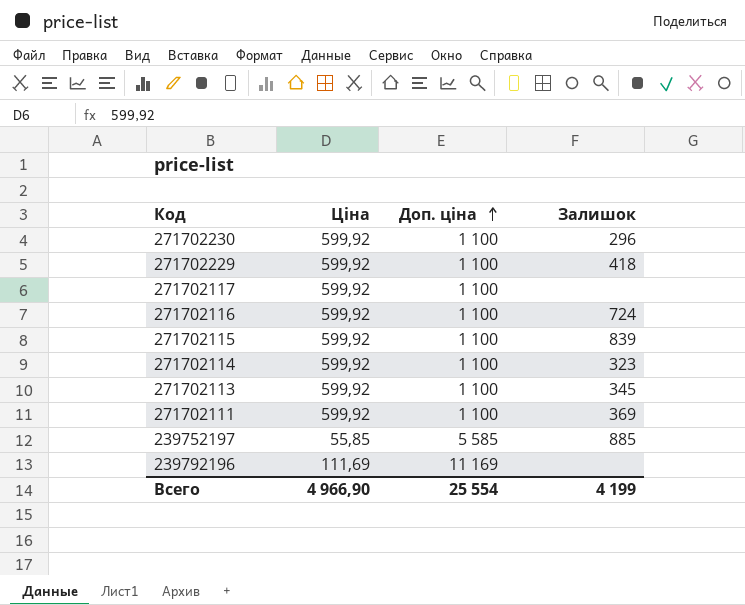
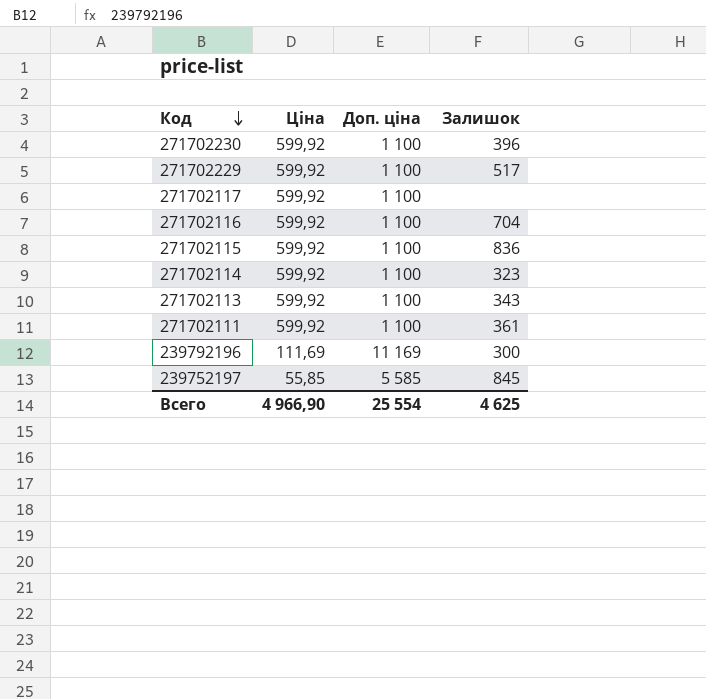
row order: Доп. ціна ascending -> Код descending
271702230 | Залишок: 296 -> 396
271702229 | Залишок: 418 -> 517
271702116 | Залишок: 724 -> 704
271702115 | Залишок: 839 -> 836
271702113 | Залишок: 345 -> 343
271702111 | Залишок: 369 -> 361
239792196 | Залишок: none -> 300
239752197 | Залишок: 885 -> 845
Всего | Залишок: 4 199 -> 4 625

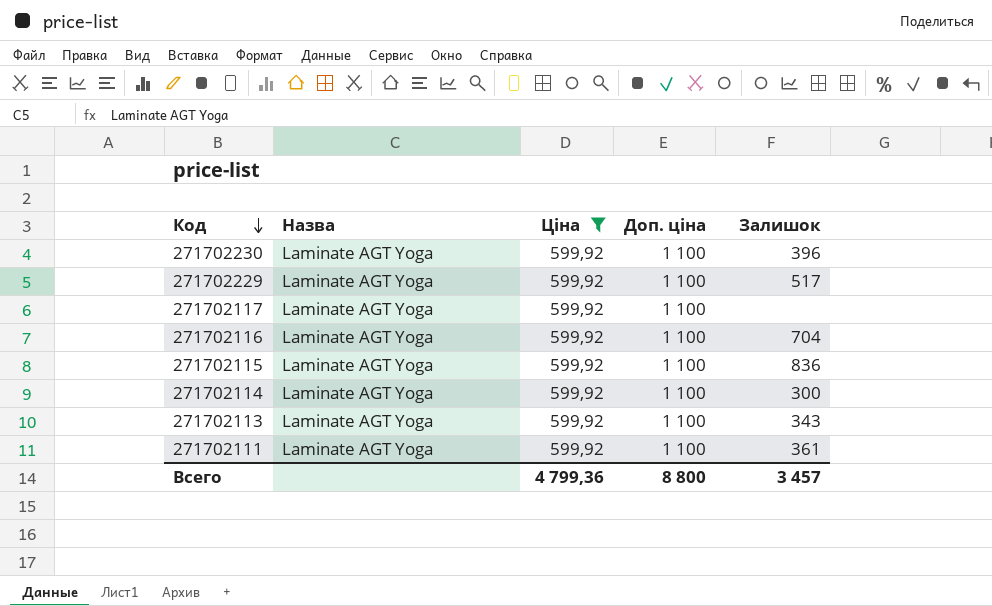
filter: none -> Ціна = 599,92
column Назва | position: none -> 2
271702114 | Залишок: 323 -> 300
Всего | Ціна: 4 966,90 -> 4 799,36
Всего | Доп. ціна: 25 554 -> 8 800
Всего | Залишок: 4 625 -> 3 457

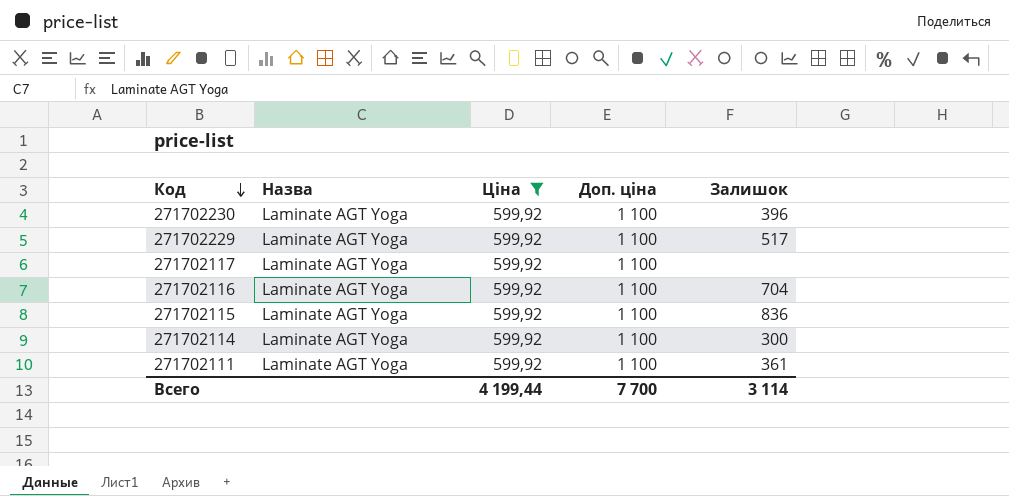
row 271702113: Laminate AGT Yoga | 599,92 | 1 100 | 343 -> none
Всего | Ціна: 4 799,36 -> 4 199,44
Всего | Доп. ціна: 8 800 -> 7 700
Всего | Залишок: 3 457 -> 3 114

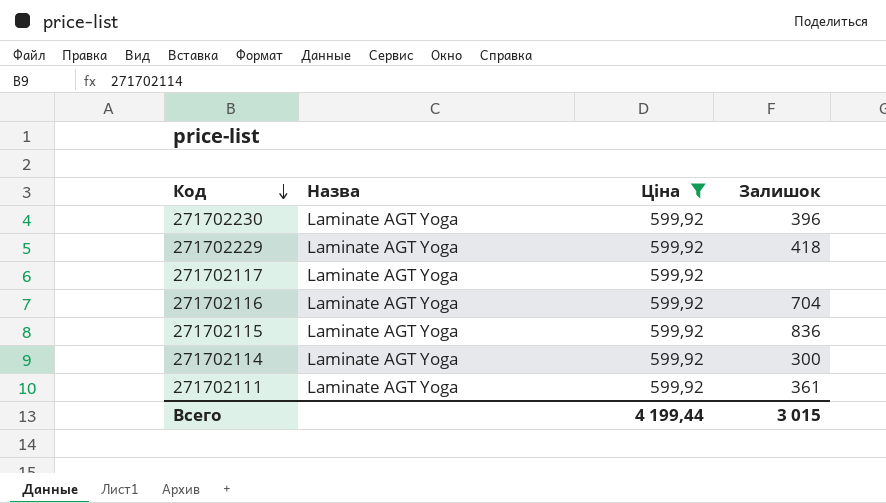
column Доп. ціна | position: 4 -> none
271702229 | Залишок: 517 -> 418
Всего | Залишок: 3 114 -> 3 015

